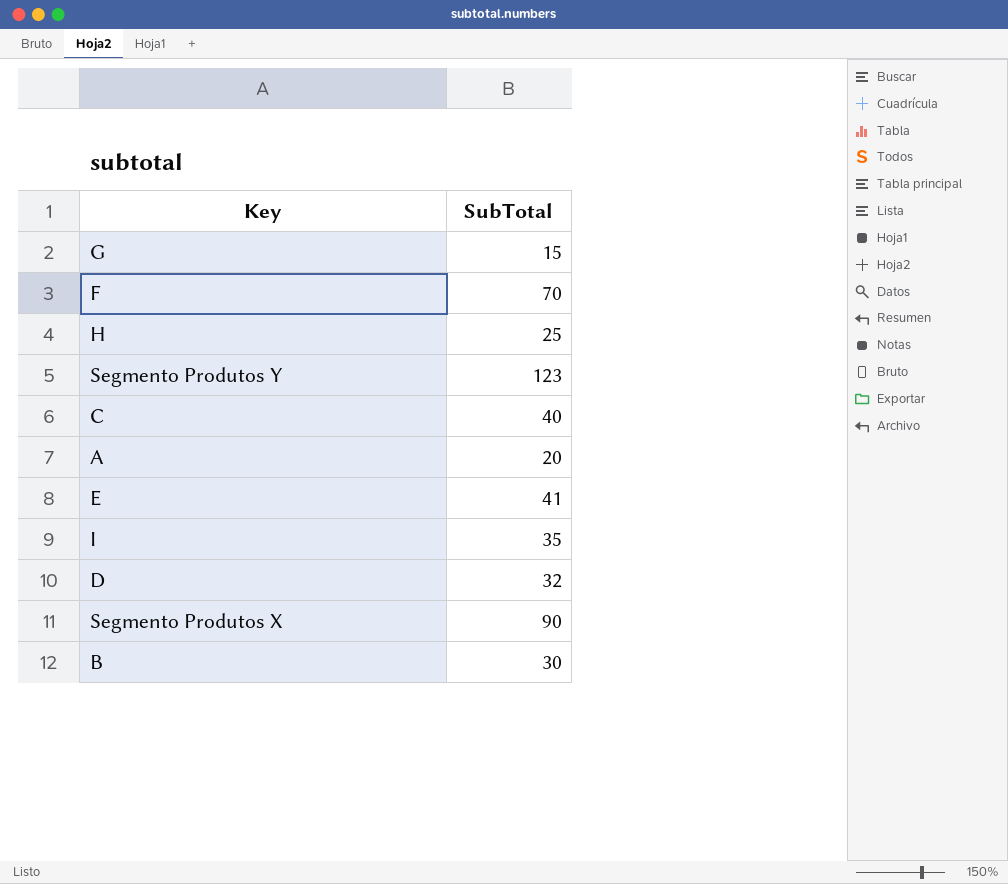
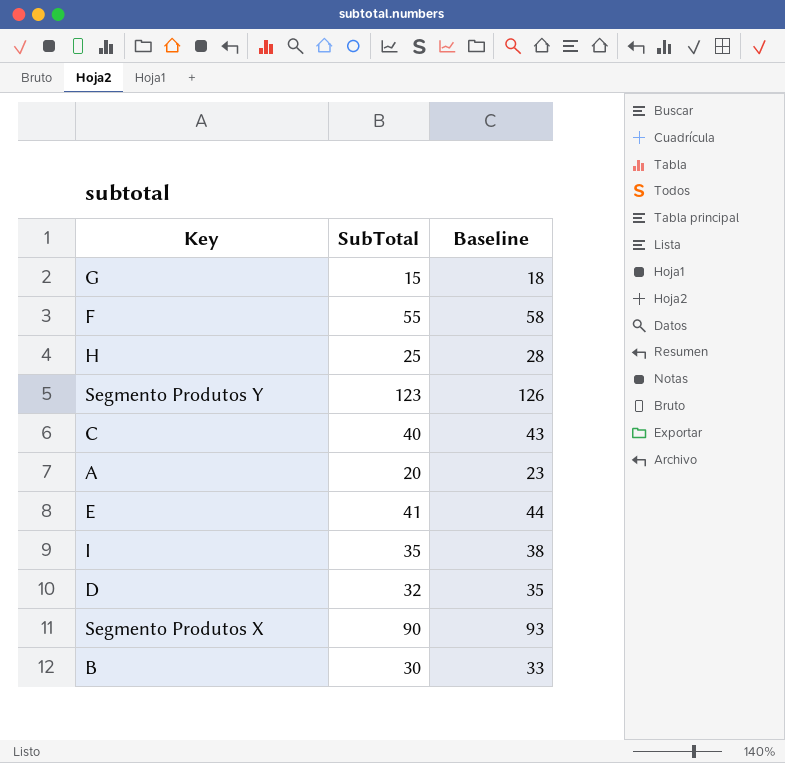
column Baseline | formula: none -> [SubTotal] + 3
F | SubTotal: 70 -> 55

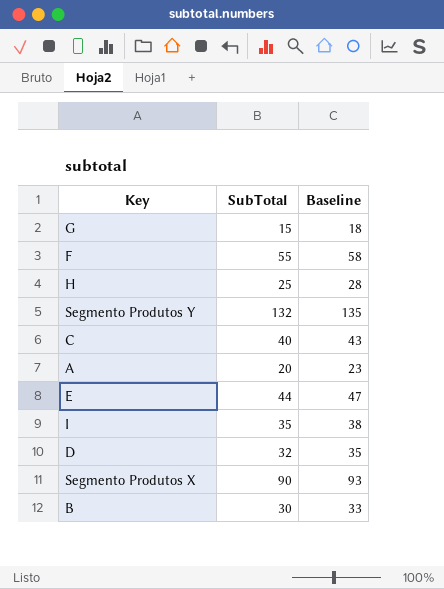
Segmento Produtos Y | SubTotal: 123 -> 132
Segmento Produtos Y | Baseline: 126 -> 135
E | SubTotal: 41 -> 44
E | Baseline: 44 -> 47

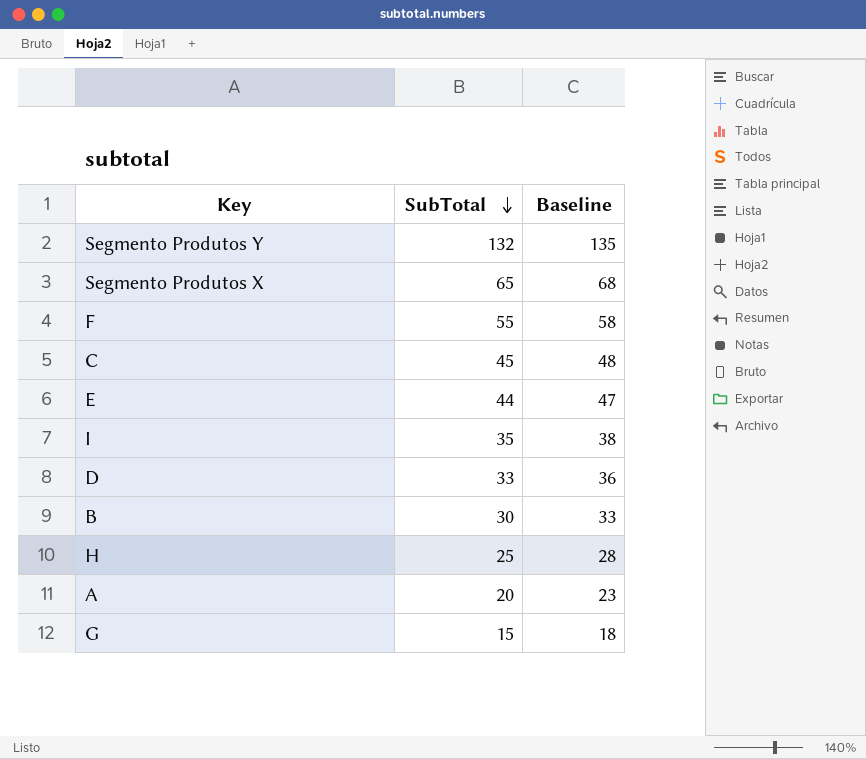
row order: none -> SubTotal descending
Segmento Produtos X | SubTotal: 90 -> 65
Segmento Produtos X | Baseline: 93 -> 68
C | SubTotal: 40 -> 45
C | Baseline: 43 -> 48
D | SubTotal: 32 -> 33
D | Baseline: 35 -> 36

